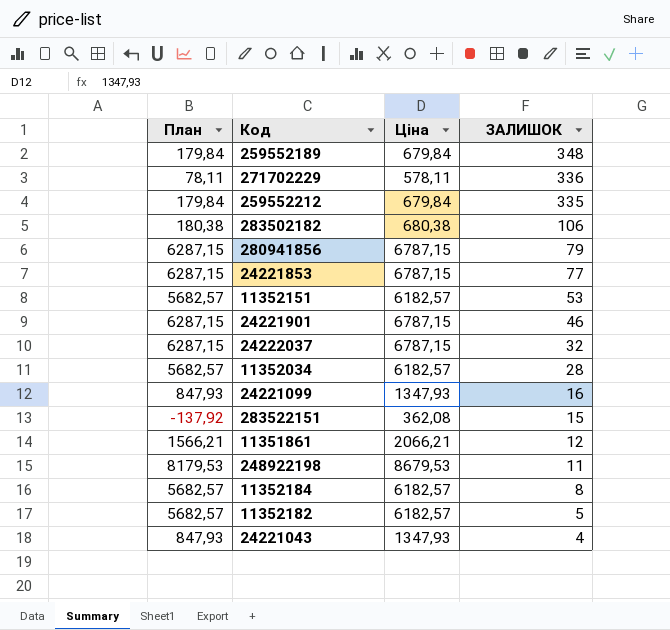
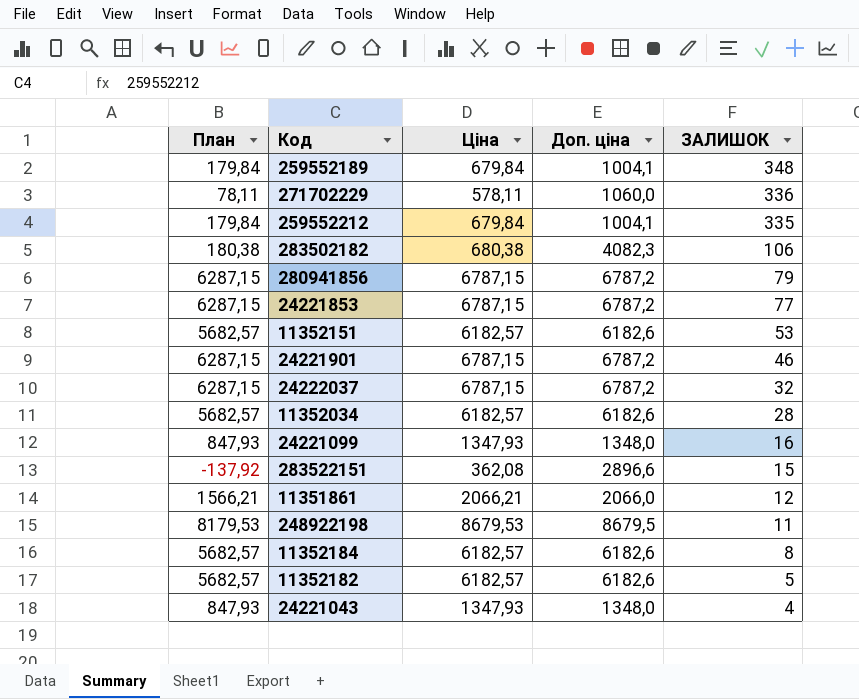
column Доп. ціна | position: none -> 4

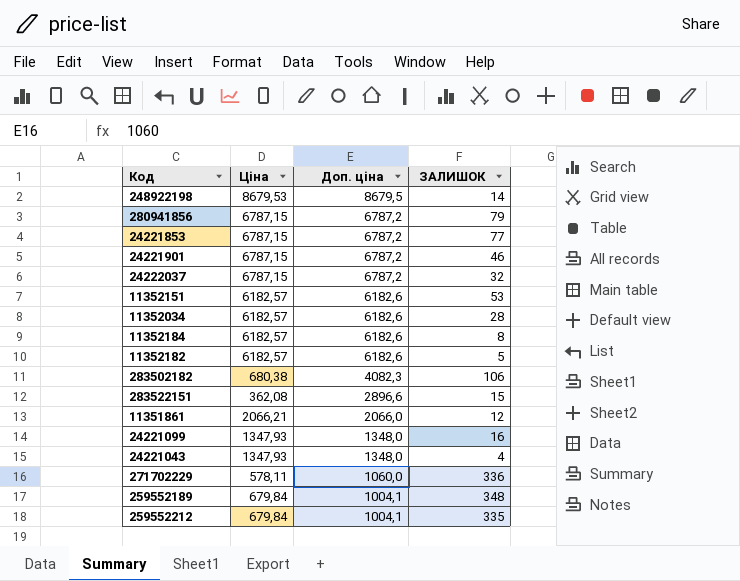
row order: ЗАЛИШОК descending -> Доп. ціна descending
column План | formula: [Ціна] - 500 -> none
248922198 | ЗАЛИШОК: 11 -> 14

